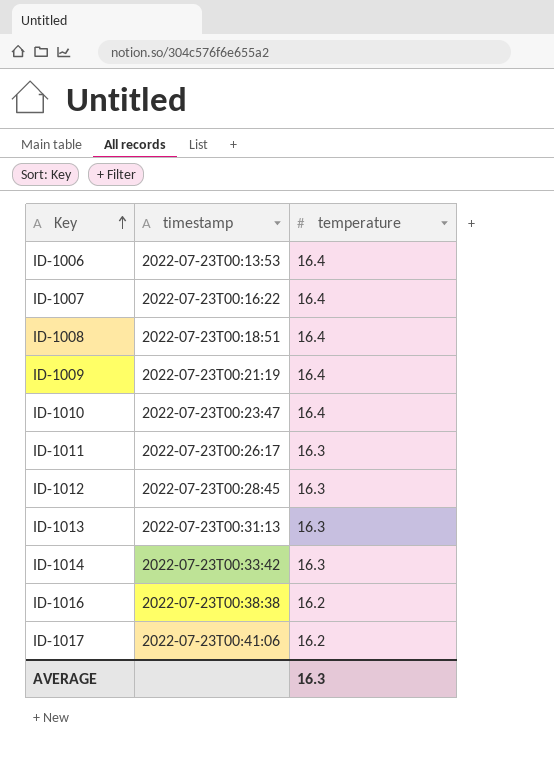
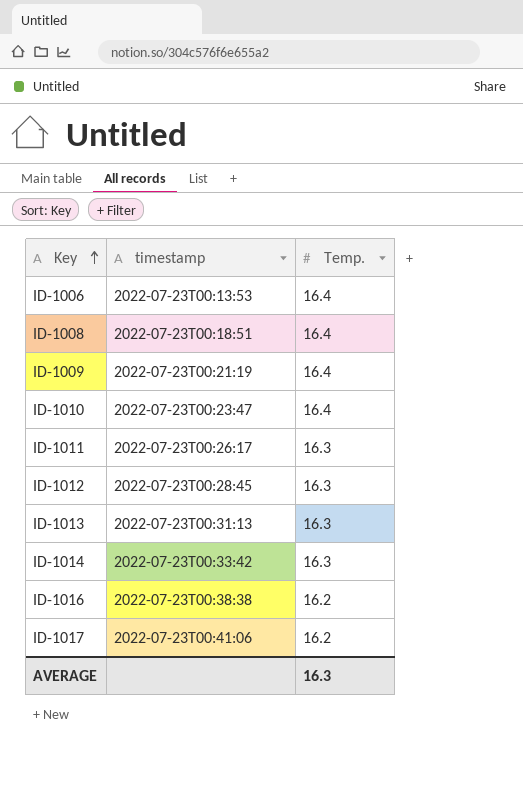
column name: temperature -> Temp.
row ID-1007: 2022-07-23T00:16:22 | 16.4 -> none

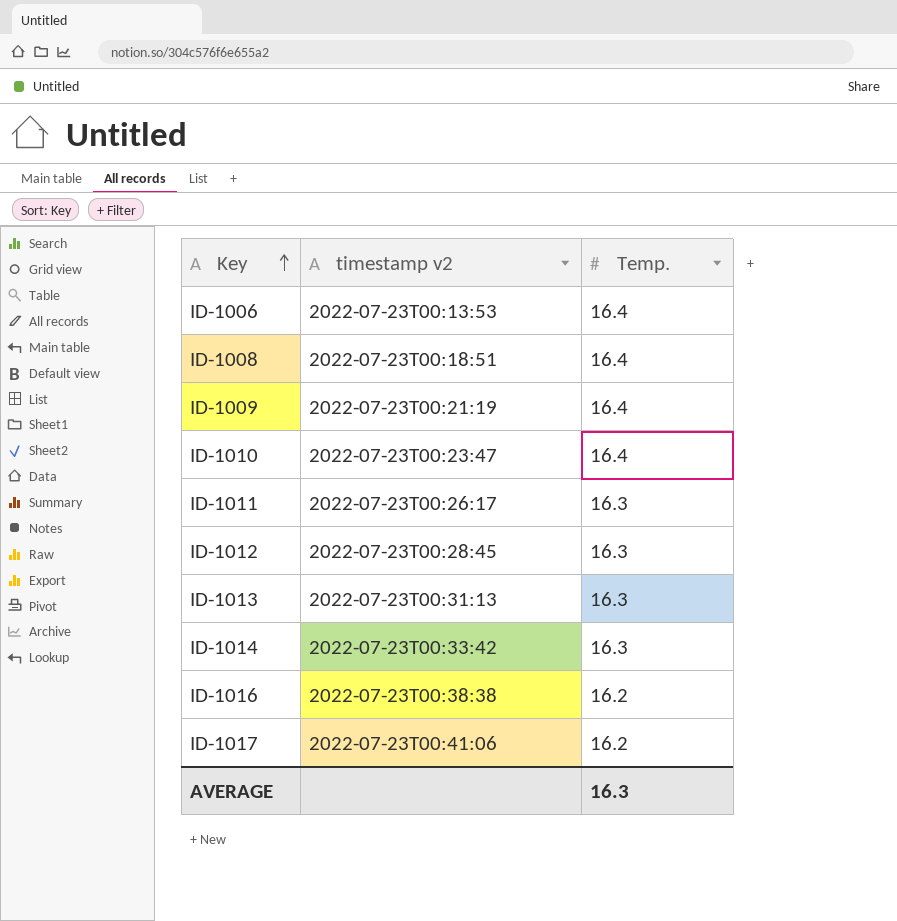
column name: timestamp -> timestamp v2

